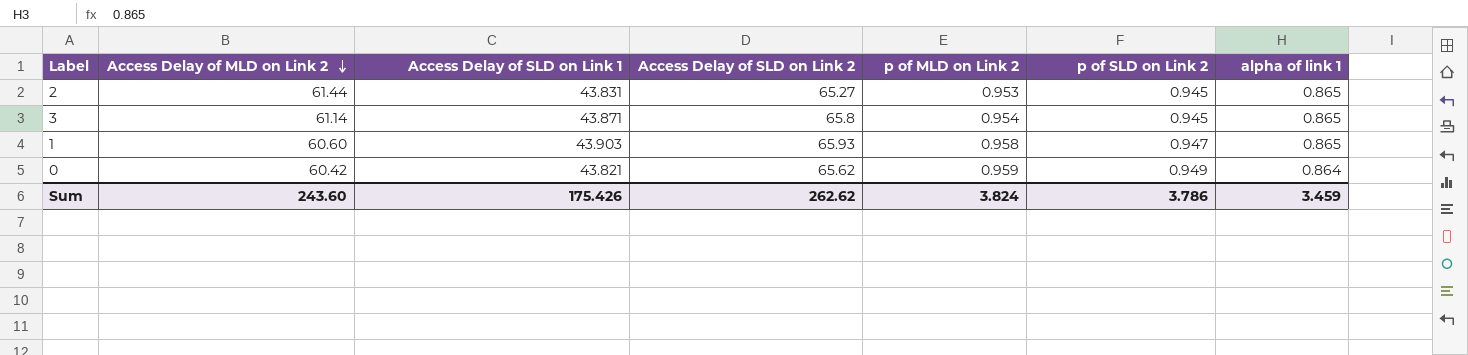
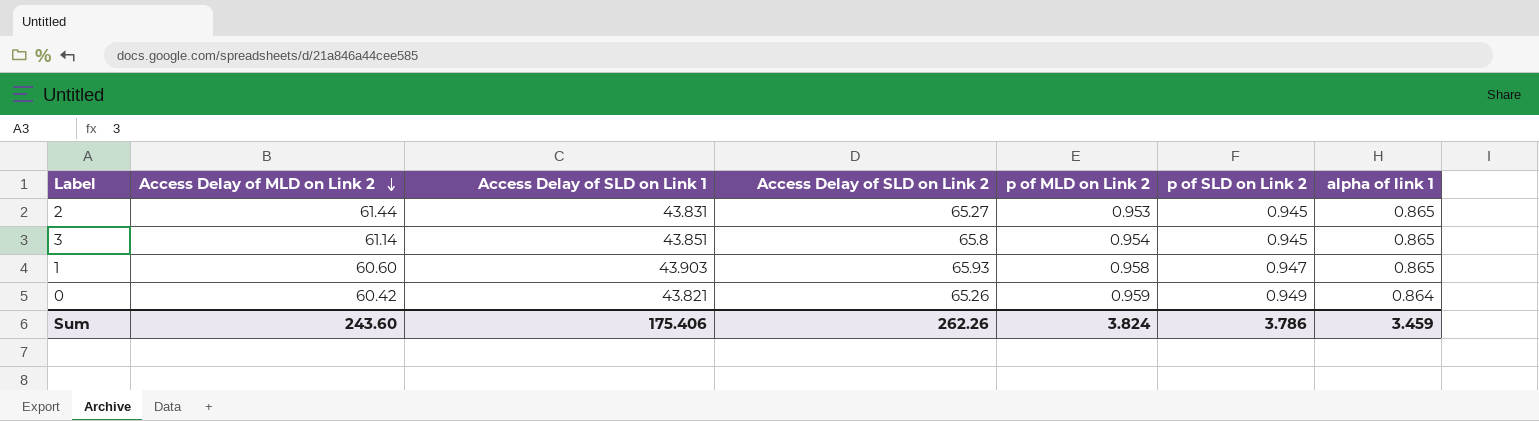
3 | Access Delay of SLD on Link 1: 43.871 -> 43.851
0 | Access Delay of SLD on Link 2: 65.62 -> 65.26
Sum | Access Delay of SLD on Link 1: 175.426 -> 175.406
Sum | Access Delay of SLD on Link 2: 262.62 -> 262.26

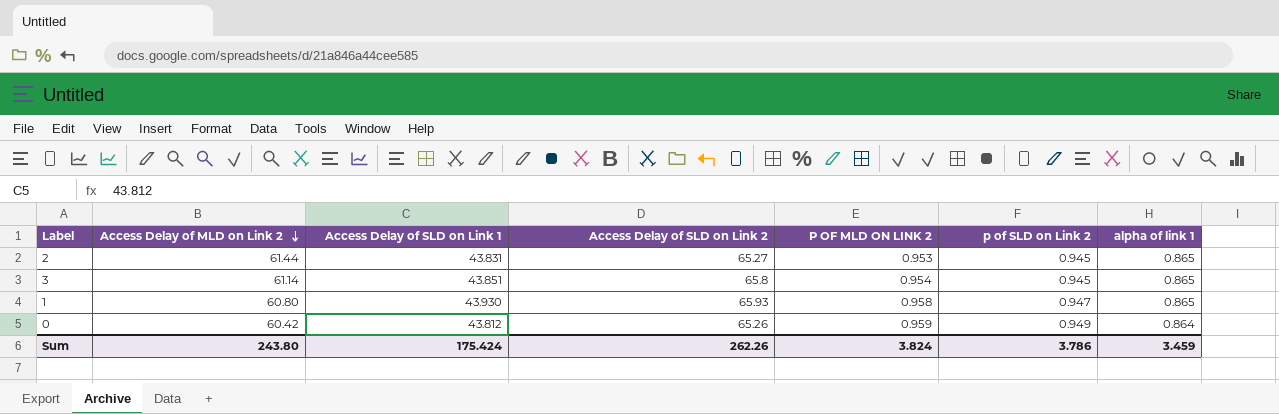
column name: p of MLD on Link 2 -> P OF MLD ON LINK 2
1 | Access Delay of MLD on Link 2: 60.60 -> 60.80
1 | Access Delay of SLD on Link 1: 43.903 -> 43.930
0 | Access Delay of SLD on Link 1: 43.821 -> 43.812
Sum | Access Delay of MLD on Link 2: 243.60 -> 243.80
Sum | Access Delay of SLD on Link 1: 175.406 -> 175.424

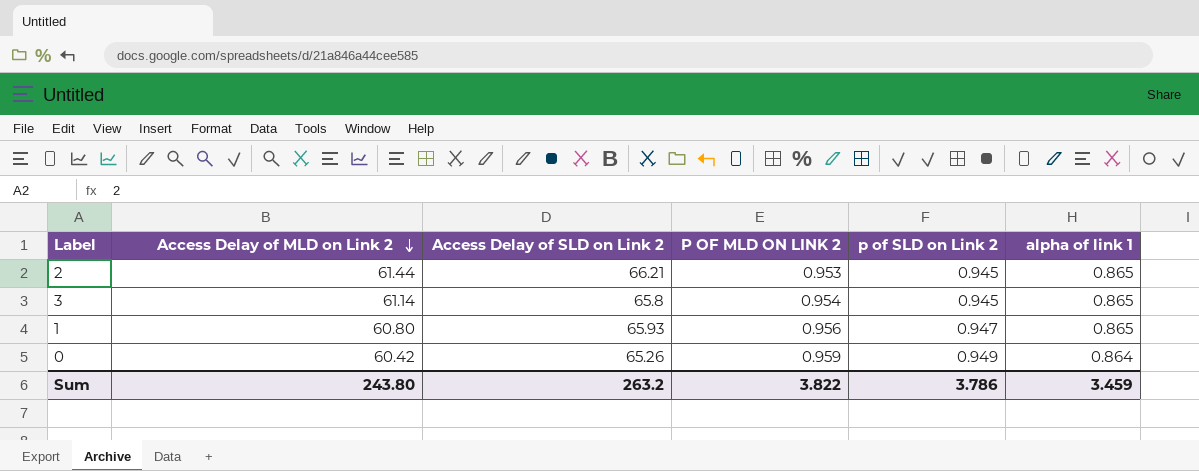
column Access Delay of SLD on Link 1 | position: 3 -> none
2 | Access Delay of SLD on Link 2: 65.27 -> 66.21
1 | P OF MLD ON LINK 2: 0.958 -> 0.956
Sum | Access Delay of SLD on Link 2: 262.26 -> 263.2
Sum | P OF MLD ON LINK 2: 3.824 -> 3.822

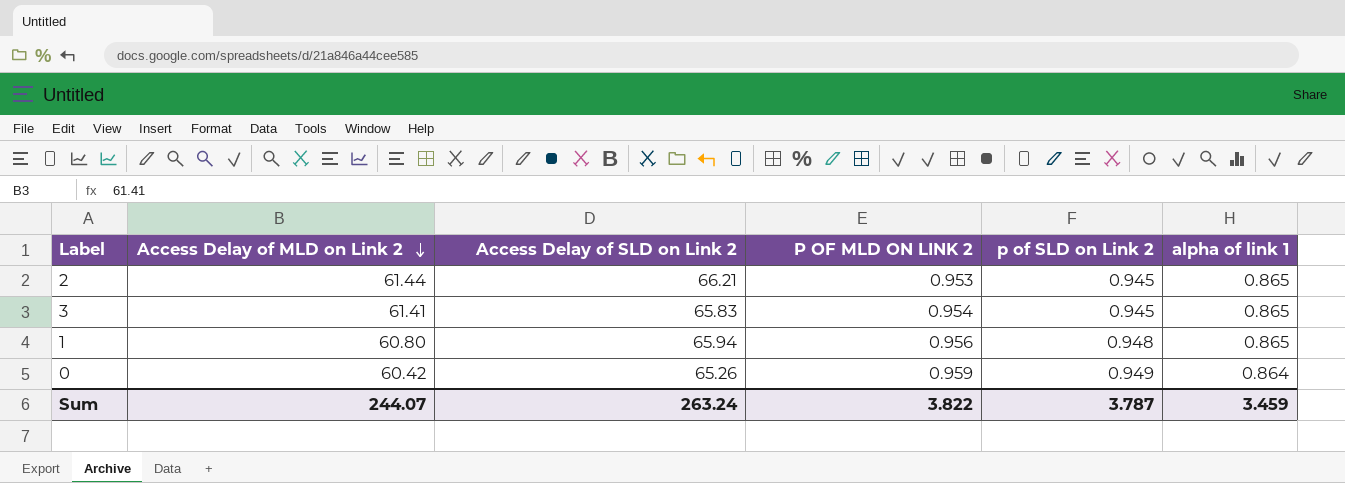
3 | Access Delay of MLD on Link 2: 61.14 -> 61.41
3 | Access Delay of SLD on Link 2: 65.8 -> 65.83
1 | Access Delay of SLD on Link 2: 65.93 -> 65.94
1 | p of SLD on Link 2: 0.947 -> 0.948
Sum | Access Delay of MLD on Link 2: 243.80 -> 244.07
Sum | Access Delay of SLD on Link 2: 263.2 -> 263.24
Sum | p of SLD on Link 2: 3.786 -> 3.787

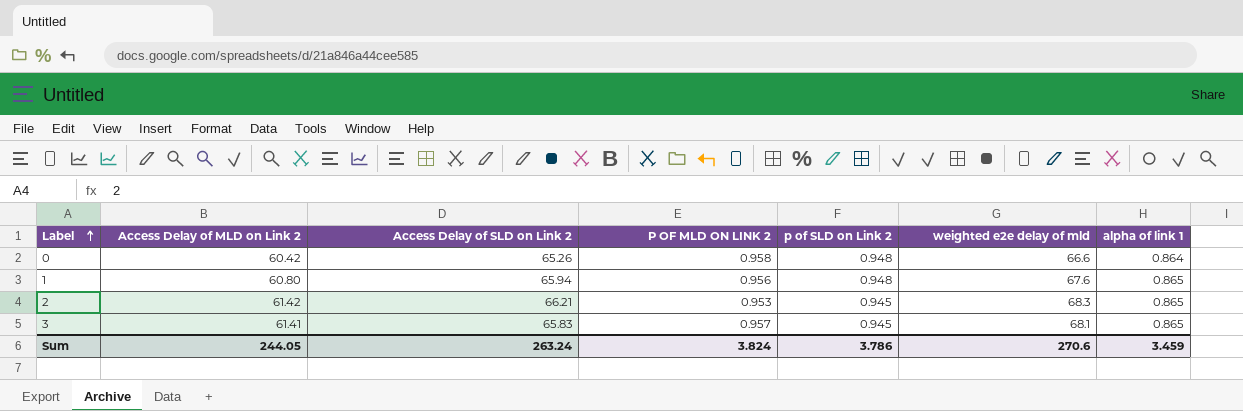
row order: Access Delay of MLD on Link 2 descending -> Label ascending
column weighted e2e delay of mld | position: none -> 6
0 | P OF MLD ON LINK 2: 0.959 -> 0.958
0 | p of SLD on Link 2: 0.949 -> 0.948
2 | Access Delay of MLD on Link 2: 61.44 -> 61.42
3 | P OF MLD ON LINK 2: 0.954 -> 0.957
Sum | Access Delay of MLD on Link 2: 244.07 -> 244.05
Sum | P OF MLD ON LINK 2: 3.822 -> 3.824
Sum | p of SLD on Link 2: 3.787 -> 3.786

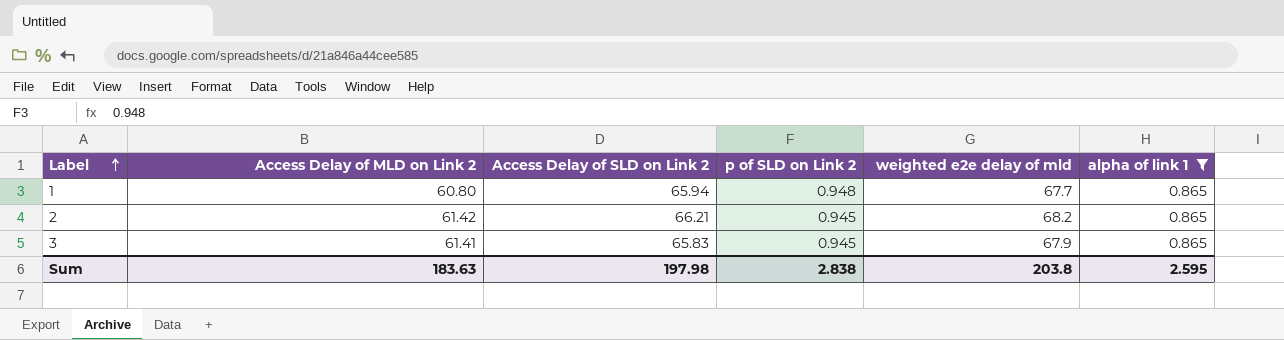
filter: none -> alpha of link 1 = 0.865
column P OF MLD ON LINK 2 | position: 4 -> none
1 | weighted e2e delay of mld: 67.6 -> 67.7
2 | weighted e2e delay of mld: 68.3 -> 68.2
3 | weighted e2e delay of mld: 68.1 -> 67.9
Sum | Access Delay of MLD on Link 2: 244.05 -> 183.63
Sum | Access Delay of SLD on Link 2: 263.24 -> 197.98
Sum | p of SLD on Link 2: 3.786 -> 2.838
Sum | weighted e2e delay of mld: 270.6 -> 203.8
Sum | alpha of link 1: 3.459 -> 2.595

